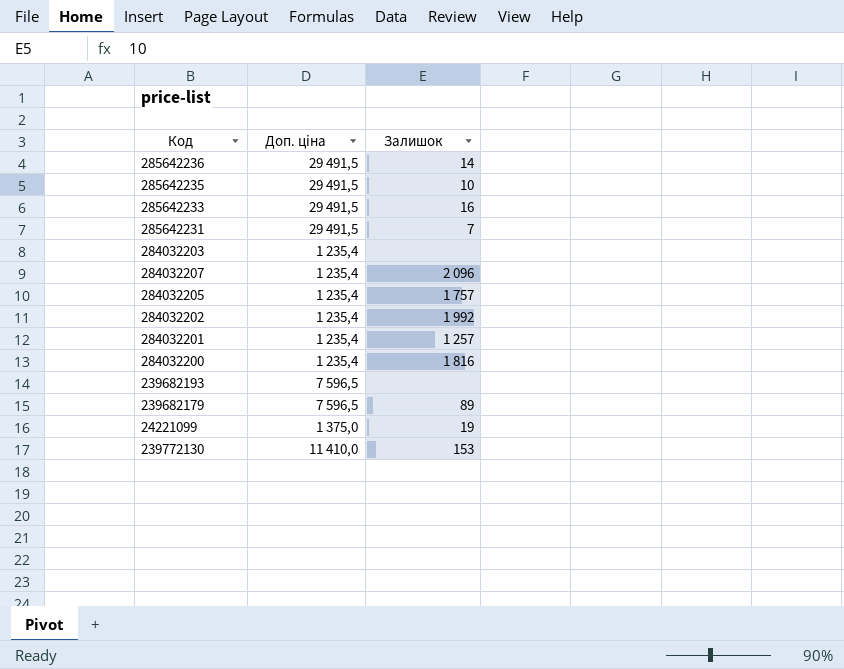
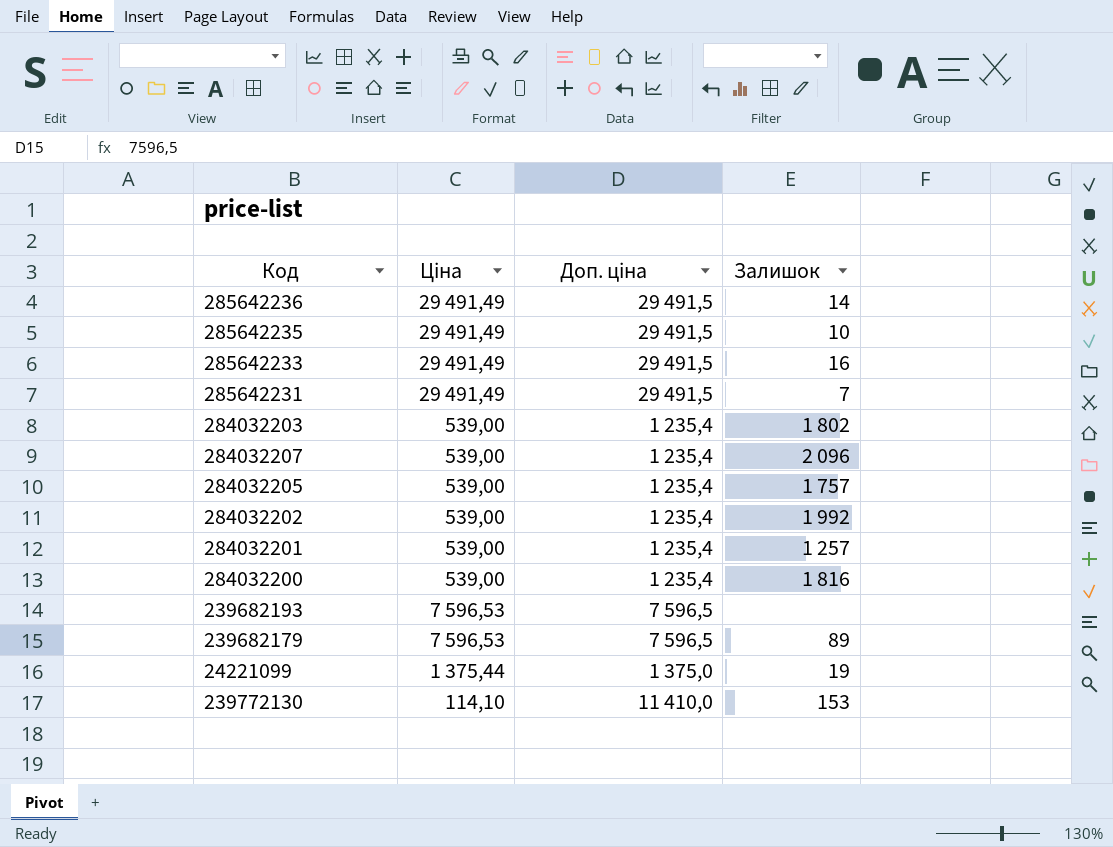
column Ціна | position: none -> 2
284032203 | Залишок: none -> 1 802

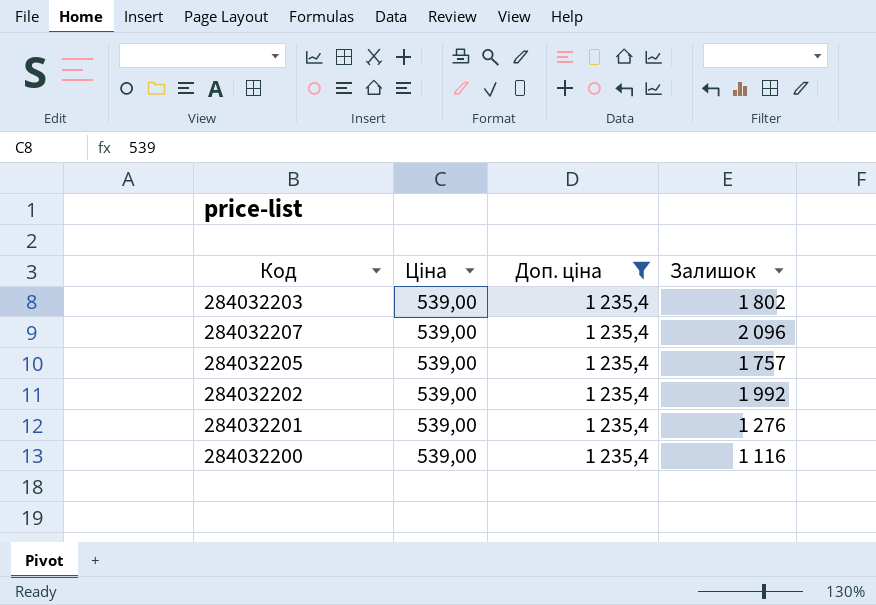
filter: none -> Доп. ціна = 1 235,4
284032201 | Залишок: 1 257 -> 1 276
284032200 | Залишок: 1 816 -> 1 116

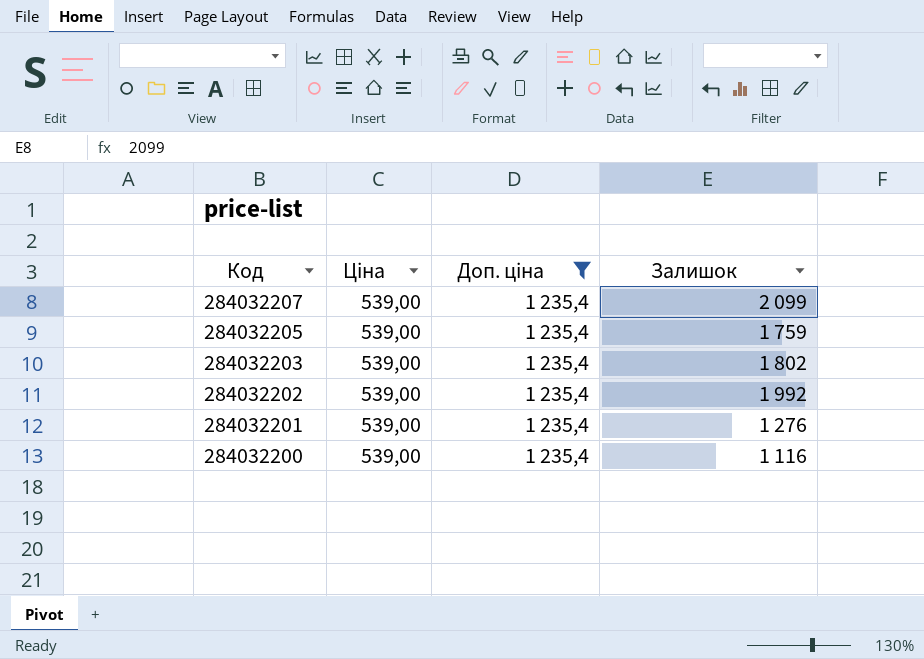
row order: none -> Код descending
284032207 | Залишок: 2 096 -> 2 099
284032205 | Залишок: 1 757 -> 1 759

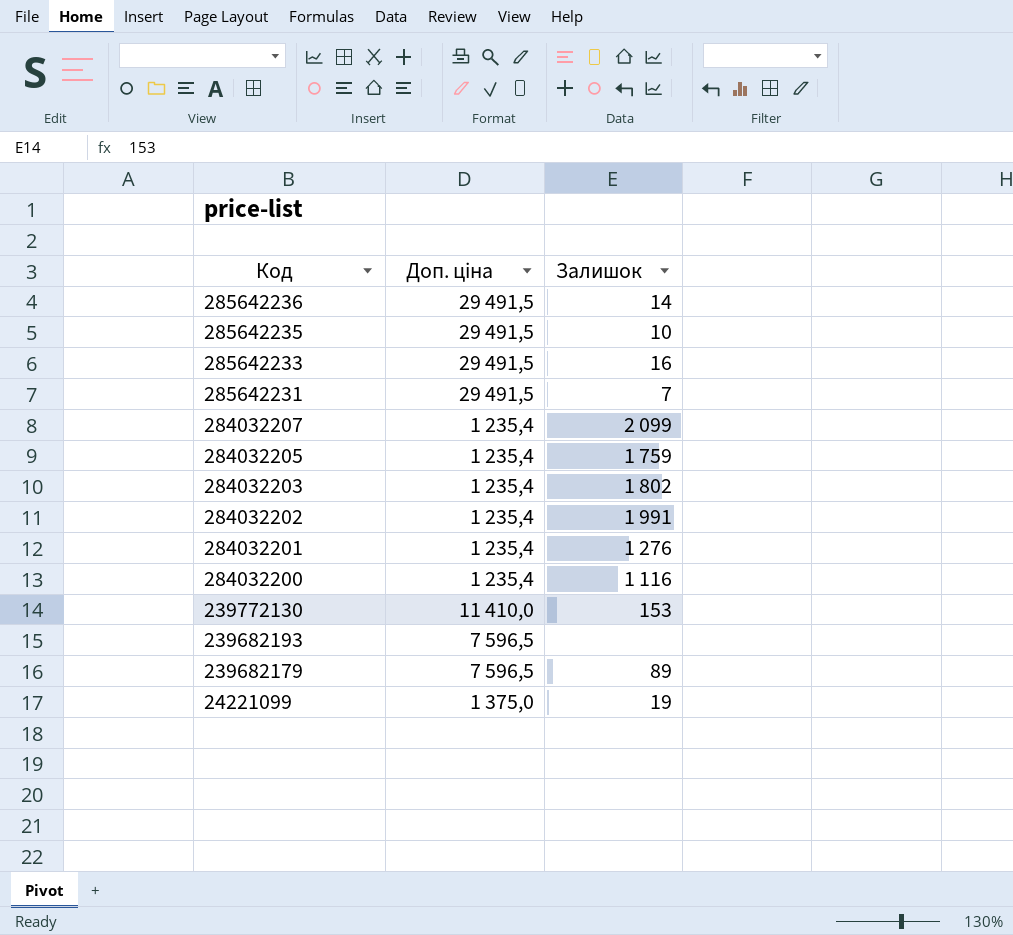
filter: Доп. ціна = 1 235,4 -> none
column Ціна | position: 2 -> none
284032202 | Залишок: 1 992 -> 1 991

